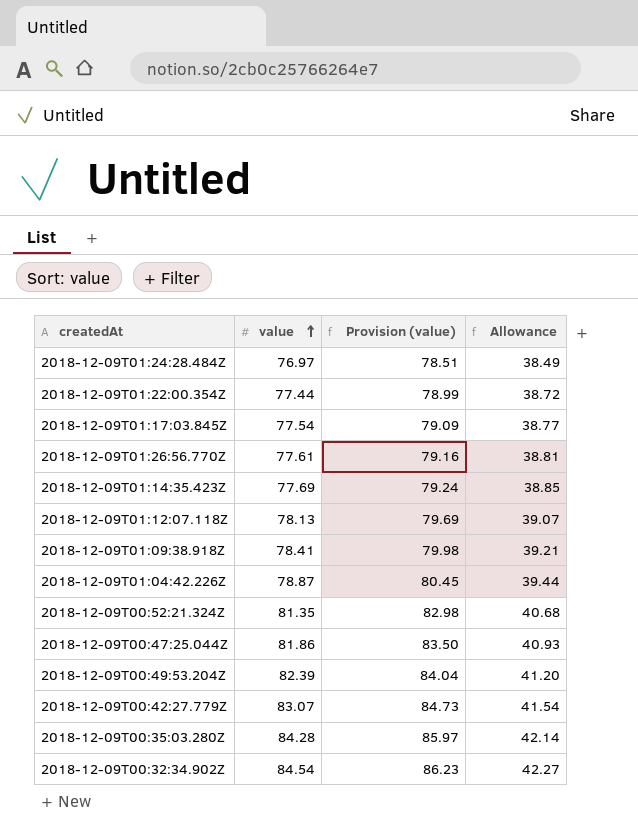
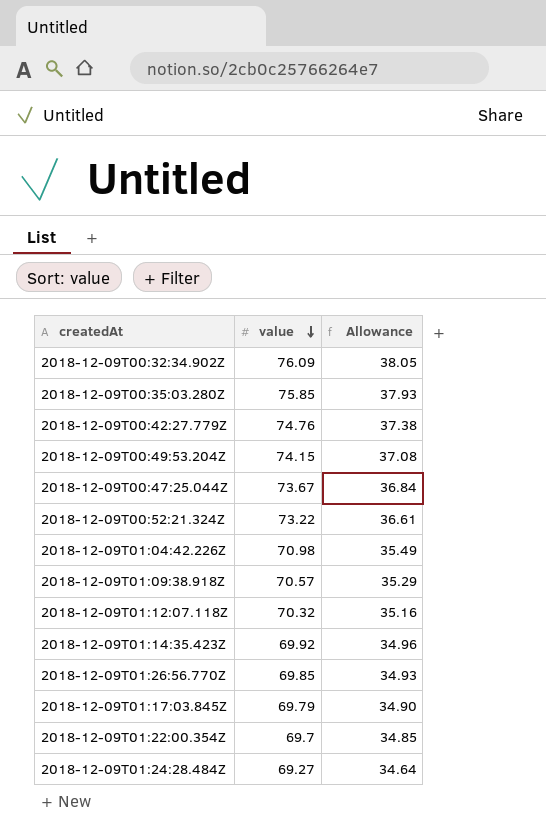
row order: value ascending -> value descending
column Provision (value) | formula: [value] * 1.02 -> none
2018-12-09T00:32:34.902Z | value: 84.54 -> 76.09
2018-12-09T00:32:34.902Z | Allowance: 42.27 -> 38.05
2018-12-09T00:35:03.280Z | value: 84.28 -> 75.85
2018-12-09T00:35:03.280Z | Allowance: 42.14 -> 37.93
2018-12-09T00:42:27.779Z | value: 83.07 -> 74.76
2018-12-09T00:42:27.779Z | Allowance: 41.54 -> 37.38
2018-12-09T00:49:53.204Z | value: 82.39 -> 74.15
2018-12-09T00:49:53.204Z | Allowance: 41.20 -> 37.08
2018-12-09T00:47:25.044Z | value: 81.86 -> 73.67
2018-12-09T00:47:25.044Z | Allowance: 40.93 -> 36.84
2018-12-09T00:52:21.324Z | value: 81.35 -> 73.22
2018-12-09T00:52:21.324Z | Allowance: 40.68 -> 36.61
2018-12-09T01:04:42.226Z | value: 78.87 -> 70.98
2018-12-09T01:04:42.226Z | Allowance: 39.44 -> 35.49
2018-12-09T01:09:38.918Z | value: 78.41 -> 70.57
2018-12-09T01:09:38.918Z | Allowance: 39.21 -> 35.29
2018-12-09T01:12:07.118Z | value: 78.13 -> 70.32
2018-12-09T01:12:07.118Z | Allowance: 39.07 -> 35.16
2018-12-09T01:14:35.423Z | value: 77.69 -> 69.92
2018-12-09T01:14:35.423Z | Allowance: 38.85 -> 34.96
2018-12-09T01:26:56.770Z | value: 77.61 -> 69.85
2018-12-09T01:26:56.770Z | Allowance: 38.81 -> 34.93
2018-12-09T01:17:03.845Z | value: 77.54 -> 69.79
2018-12-09T01:17:03.845Z | Allowance: 38.77 -> 34.90
2018-12-09T01:22:00.354Z | value: 77.44 -> 69.7
2018-12-09T01:22:00.354Z | Allowance: 38.72 -> 34.85
2018-12-09T01:24:28.484Z | value: 76.97 -> 69.27
2018-12-09T01:24:28.484Z | Allowance: 38.49 -> 34.64

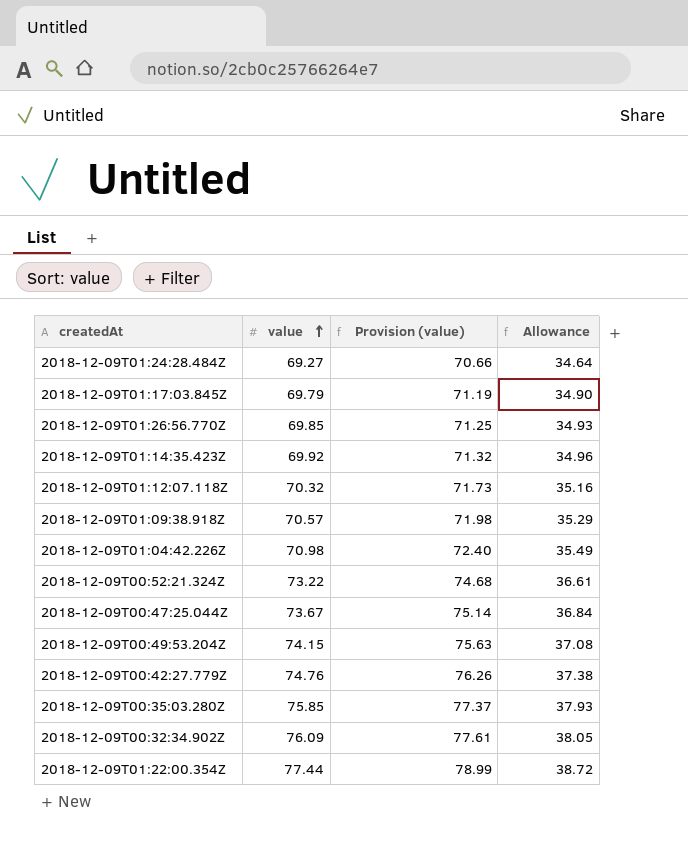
row order: value descending -> value ascending
column Provision (value) | formula: none -> [value] * 1.02
2018-12-09T01:22:00.354Z | value: 69.7 -> 77.44
2018-12-09T01:22:00.354Z | Allowance: 34.85 -> 38.72

